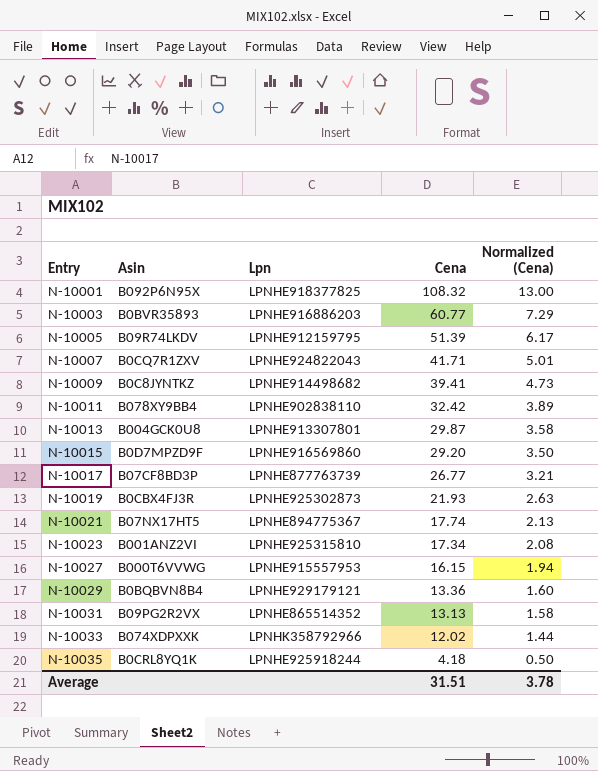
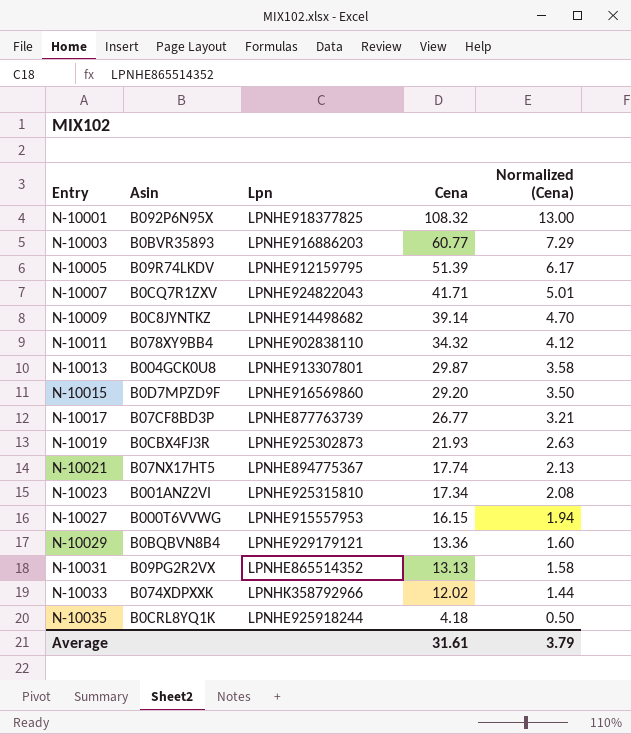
N-10009 | Cena: 39.41 -> 39.14
N-10009 | Normalized (Cena): 4.73 -> 4.70
N-10011 | Cena: 32.42 -> 34.32
N-10011 | Normalized (Cena): 3.89 -> 4.12
Average | Cena: 31.51 -> 31.61
Average | Normalized (Cena): 3.78 -> 3.79

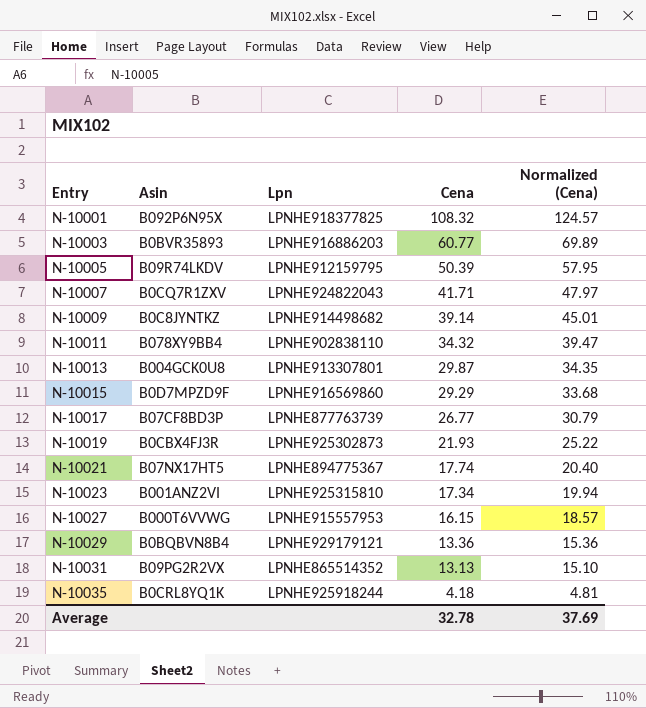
column Normalized (Cena) | formula: [Cena] * 0.12 -> [Cena] * 1.15
row N-10033: B074XDPXXK | LPNHK358792966 | 12.02 | 1.44 -> none
N-10005 | Cena: 51.39 -> 50.39
N-10015 | Cena: 29.20 -> 29.29
Average | Cena: 31.61 -> 32.78
Average | Normalized (Cena): 3.79 -> 37.69

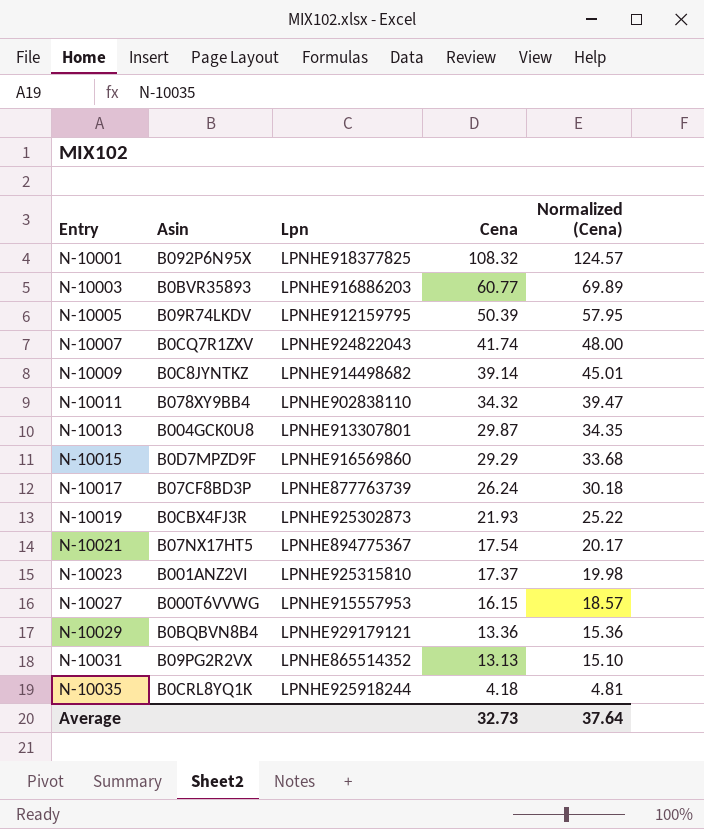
N-10007 | Cena: 41.71 -> 41.74
N-10007 | Normalized (Cena): 47.97 -> 48.00
N-10017 | Cena: 26.77 -> 26.24
N-10017 | Normalized (Cena): 30.79 -> 30.18
N-10021 | Cena: 17.74 -> 17.54
N-10021 | Normalized (Cena): 20.40 -> 20.17
N-10023 | Cena: 17.34 -> 17.37
N-10023 | Normalized (Cena): 19.94 -> 19.98
Average | Cena: 32.78 -> 32.73
Average | Normalized (Cena): 37.69 -> 37.64

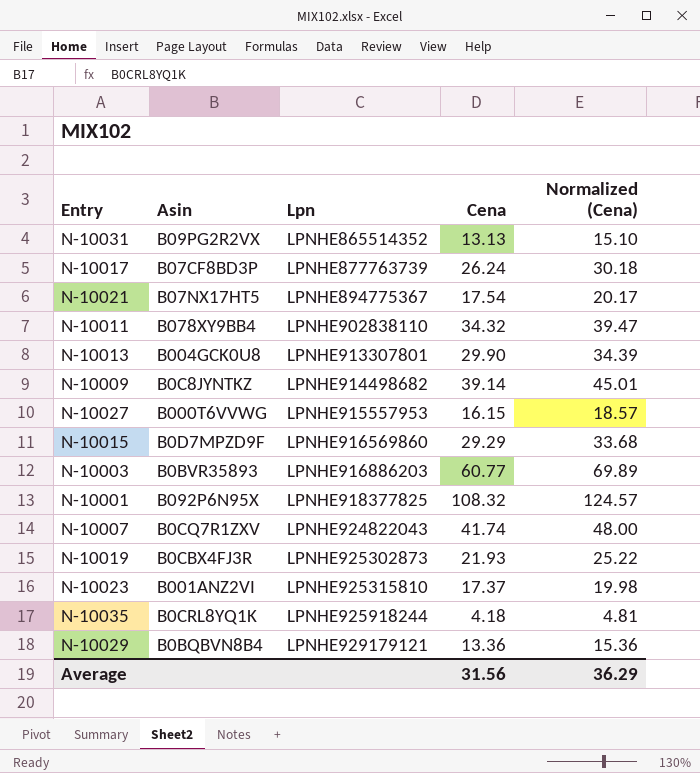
row order: Entry ascending -> Lpn ascending
row N-10005: B09R74LKDV | LPNHE912159795 | 50.39 | 57.95 -> none
N-10013 | Cena: 29.87 -> 29.90
N-10013 | Normalized (Cena): 34.35 -> 34.39
Average | Cena: 32.73 -> 31.56
Average | Normalized (Cena): 37.64 -> 36.29

